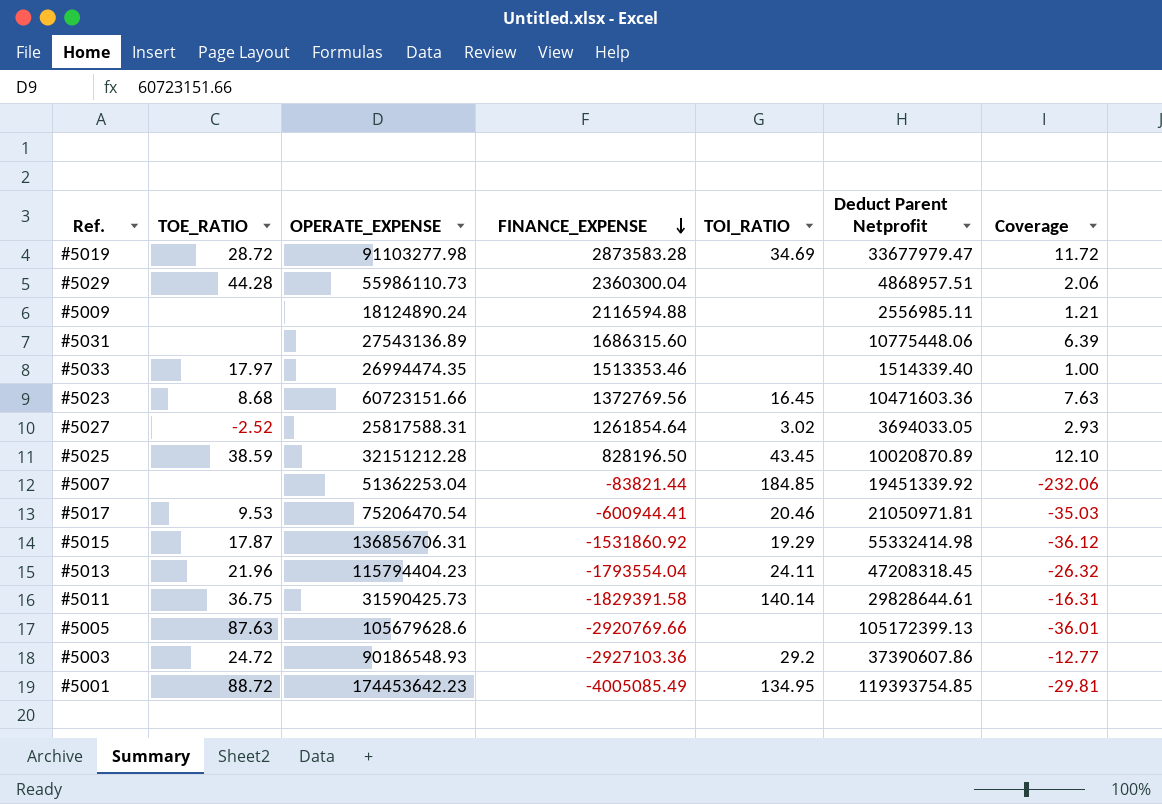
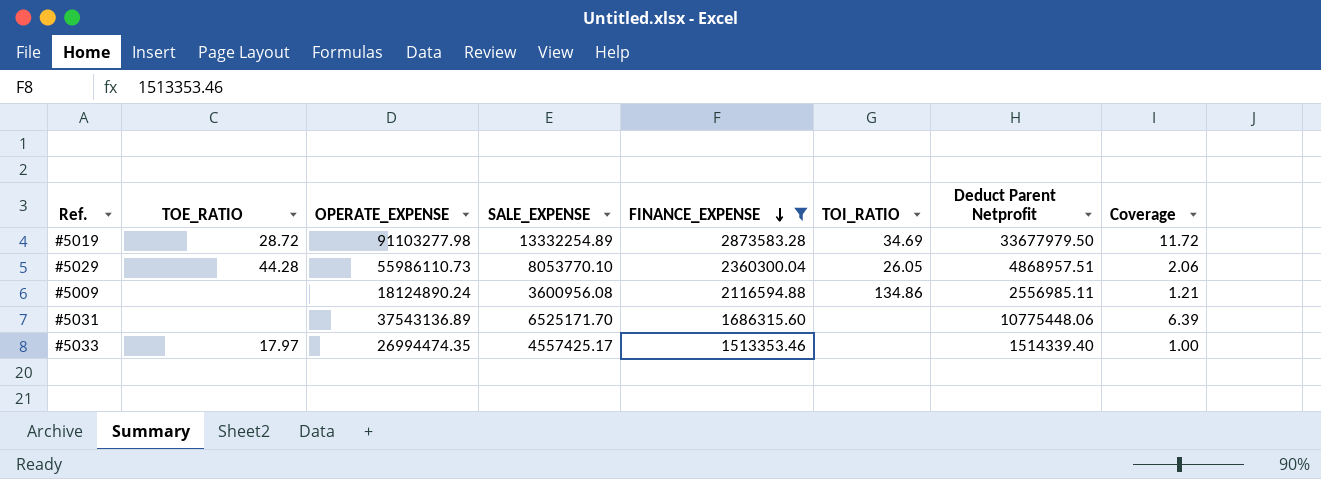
filter: none -> FINANCE_EXPENSE >= 1513353.46
column SALE_EXPENSE | position: none -> 4
#5019 | Deduct Parent Netprofit: 33677979.47 -> 33677979.50
#5029 | TOI_RATIO: none -> 26.05
#5009 | TOI_RATIO: none -> 134.86
#5031 | OPERATE_EXPENSE: 27543136.89 -> 37543136.89

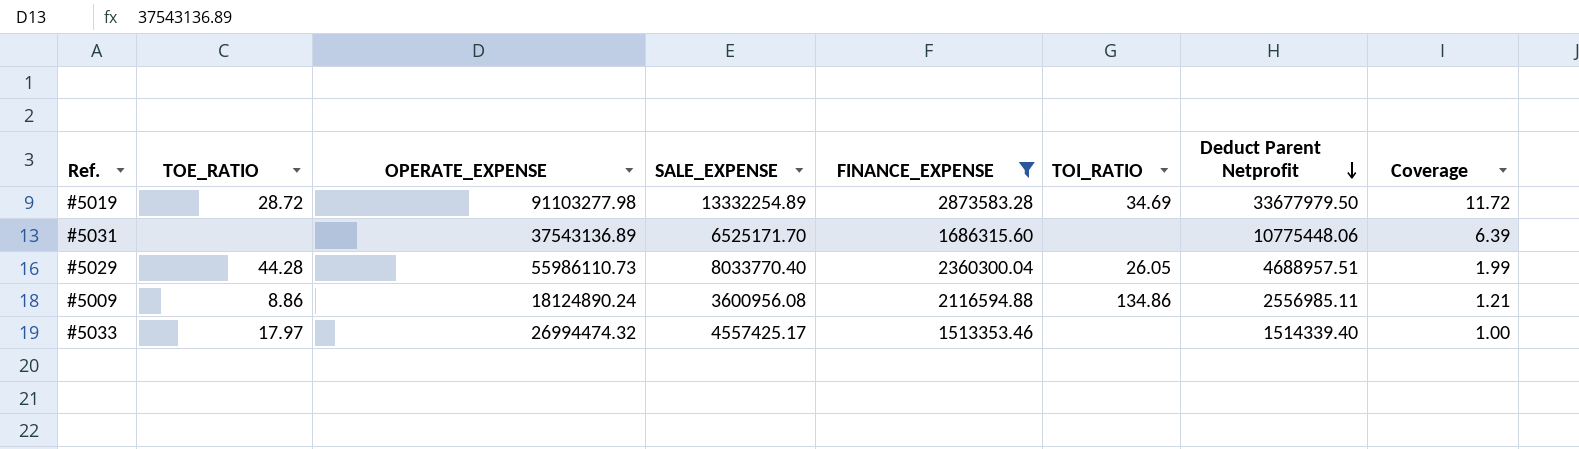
row order: FINANCE_EXPENSE descending -> Deduct Parent Netprofit descending
#5029 | SALE_EXPENSE: 8053770.10 -> 8033770.40
#5029 | Deduct Parent Netprofit: 4868957.51 -> 4688957.51
#5029 | Coverage: 2.06 -> 1.99
#5009 | TOE_RATIO: none -> 8.86
#5033 | OPERATE_EXPENSE: 26994474.35 -> 26994474.32

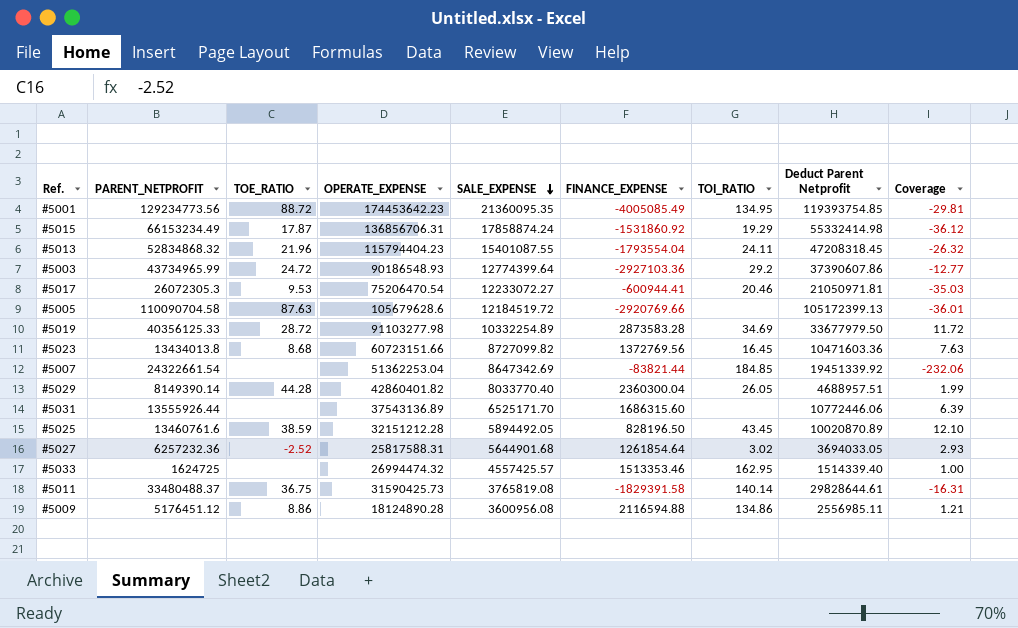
filter: FINANCE_EXPENSE >= 1513353.46 -> none
row order: Deduct Parent Netprofit descending -> SALE_EXPENSE descending
column PARENT_NETPROFIT | position: none -> 2
#5019 | SALE_EXPENSE: 13332254.89 -> 10332254.89
#5029 | OPERATE_EXPENSE: 55986110.73 -> 42860401.82
#5031 | Deduct Parent Netprofit: 10775448.06 -> 10772446.06
#5033 | TOE_RATIO: 17.97 -> none
#5033 | SALE_EXPENSE: 4557425.17 -> 4557425.57
#5033 | TOI_RATIO: none -> 162.95
#5009 | OPERATE_EXPENSE: 18124890.24 -> 18124890.28

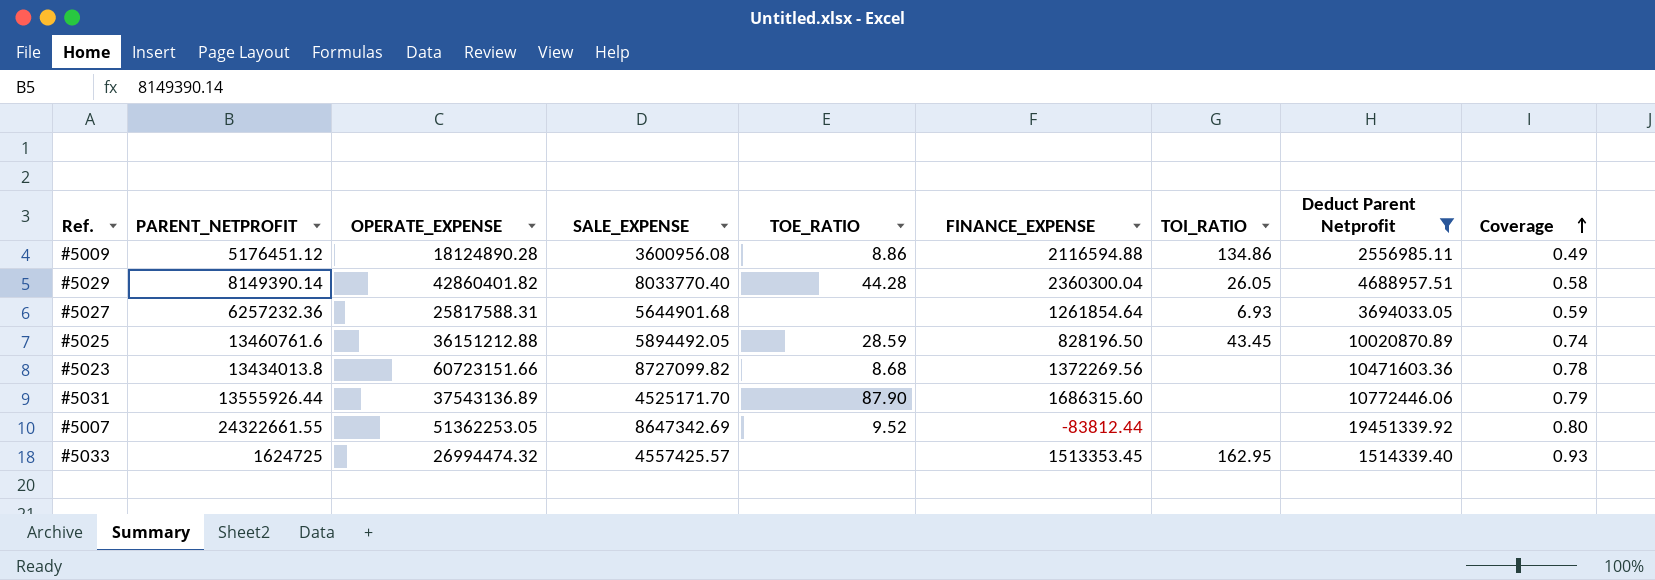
filter: none -> Deduct Parent Netprofit <= 19451339.92
row order: SALE_EXPENSE descending -> Coverage ascending
column TOE_RATIO | position: 3 -> 5
column Coverage | formula: [Deduct Parent Netprofit] / [FINANCE_EXPENSE] -> [Deduct Parent Netprofit] / [PARENT_NETPROFIT]
#5027 | TOE_RATIO: -2.52 -> none
#5027 | TOI_RATIO: 3.02 -> 6.93
#5025 | OPERATE_EXPENSE: 32151212.28 -> 36151212.88
#5025 | TOE_RATIO: 38.59 -> 28.59
#5023 | FINANCE_EXPENSE: 1372769.56 -> 1372269.56
#5023 | TOI_RATIO: 16.45 -> none
#5031 | SALE_EXPENSE: 6525171.70 -> 4525171.70
#5031 | TOE_RATIO: none -> 87.90
#5007 | PARENT_NETPROFIT: 24322661.54 -> 24322661.55
#5007 | OPERATE_EXPENSE: 51362253.04 -> 51362253.05
#5007 | TOE_RATIO: none -> 9.52
#5007 | FINANCE_EXPENSE: -83821.44 -> -83812.44
#5007 | TOI_RATIO: 184.85 -> none
#5033 | FINANCE_EXPENSE: 1513353.46 -> 1513353.45

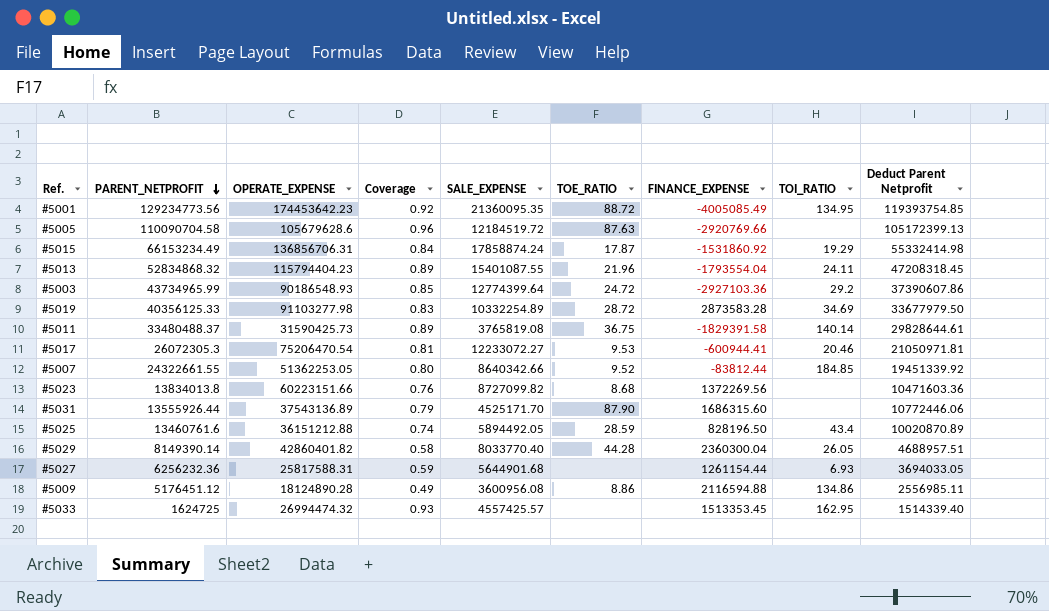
filter: Deduct Parent Netprofit <= 19451339.92 -> none
row order: Coverage ascending -> PARENT_NETPROFIT descending
column Coverage | position: 9 -> 4
#5007 | SALE_EXPENSE: 8647342.69 -> 8640342.66
#5007 | TOI_RATIO: none -> 184.85
#5023 | PARENT_NETPROFIT: 13434013.8 -> 13834013.8
#5023 | OPERATE_EXPENSE: 60723151.66 -> 60223151.66
#5023 | Coverage: 0.78 -> 0.76
#5025 | TOI_RATIO: 43.45 -> 43.4
#5027 | PARENT_NETPROFIT: 6257232.36 -> 6256232.36
#5027 | FINANCE_EXPENSE: 1261854.64 -> 1261154.44

